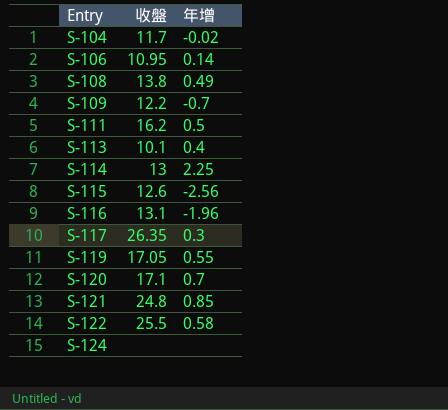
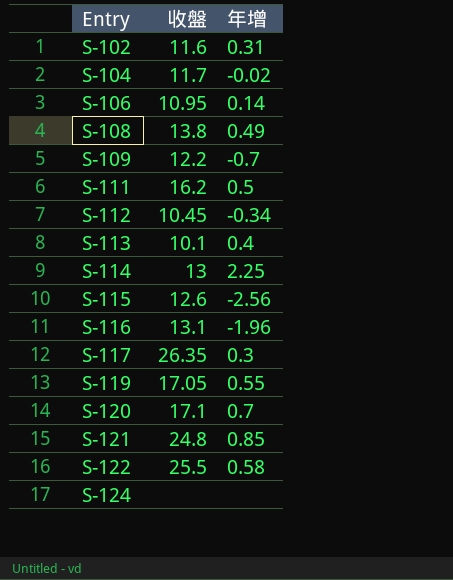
row S-102: none -> 11.6 | 0.31
row S-112: none -> 10.45 | -0.34

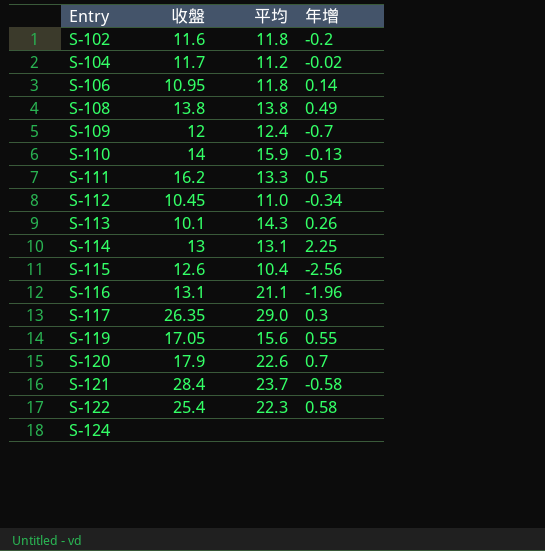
column 平均 | position: none -> 3
S-102 | 年增: 0.31 -> -0.2
S-109 | 收盤: 12.2 -> 12
row S-110: none -> 14 | 15.9 | -0.13
S-113 | 年增: 0.4 -> 0.26
S-120 | 收盤: 17.1 -> 17.9
S-121 | 收盤: 24.8 -> 28.4
S-121 | 年增: 0.85 -> -0.58
S-122 | 收盤: 25.5 -> 25.4

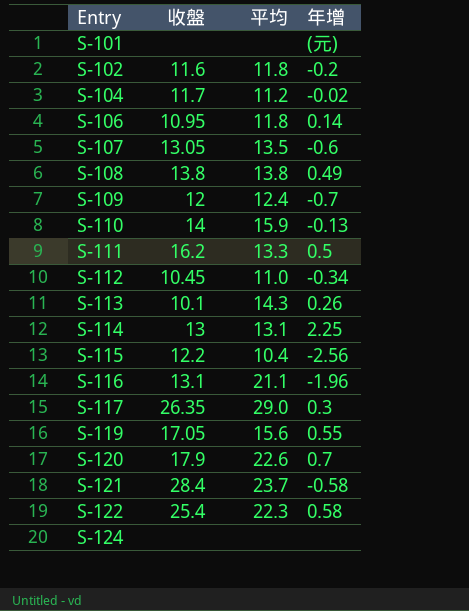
row S-101: none -> none | none | (元)
row S-107: none -> 13.05 | 13.5 | -0.6
S-115 | 收盤: 12.6 -> 12.2

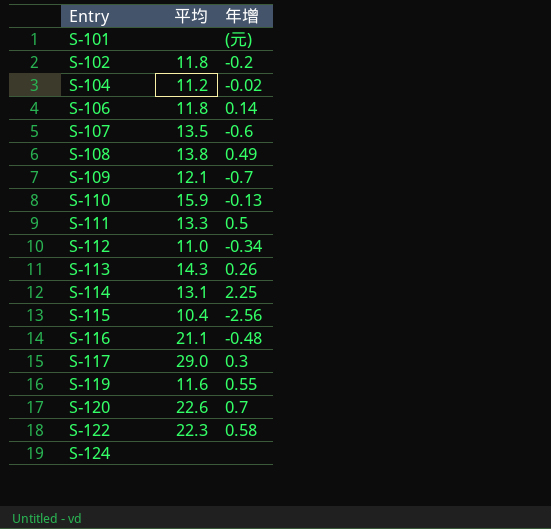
column 收盤 | position: 2 -> none
row S-121: 28.4 | 23.7 | -0.58 -> none
S-109 | 平均: 12.4 -> 12.1
S-116 | 年增: -1.96 -> -0.48
S-119 | 平均: 15.6 -> 11.6

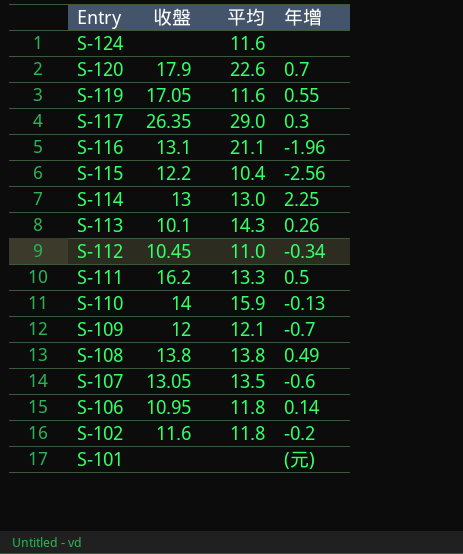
row order: Entry ascending -> Entry descending
column 收盤 | position: none -> 2
row S-104: 11.2 | -0.02 -> none
row S-122: 22.3 | 0.58 -> none
S-124 | 平均: none -> 11.6
S-116 | 年增: -0.48 -> -1.96
S-114 | 平均: 13.1 -> 13.0

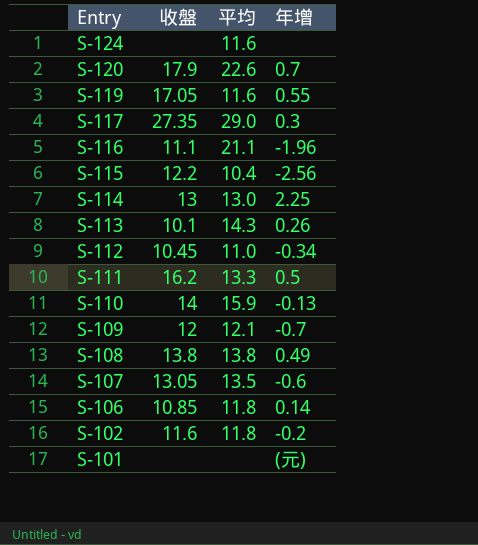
S-117 | 收盤: 26.35 -> 27.35
S-116 | 收盤: 13.1 -> 11.1
S-106 | 收盤: 10.95 -> 10.85

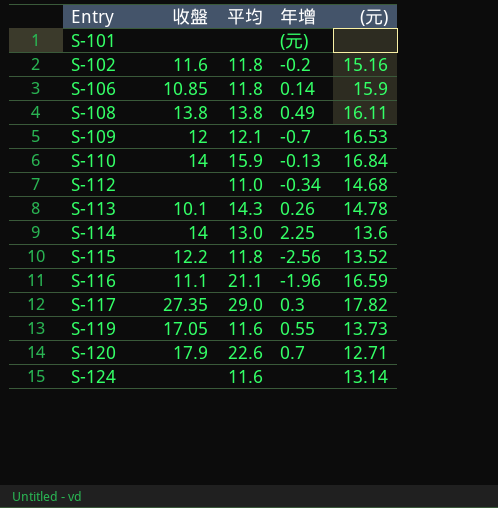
row order: Entry descending -> Entry ascending
column (元) | position: none -> 5
row S-111: 16.2 | 13.3 | 0.5 -> none
row S-107: 13.05 | 13.5 | -0.6 -> none
S-112 | 收盤: 10.45 -> none
S-114 | 收盤: 13 -> 14
S-115 | 平均: 10.4 -> 11.8

